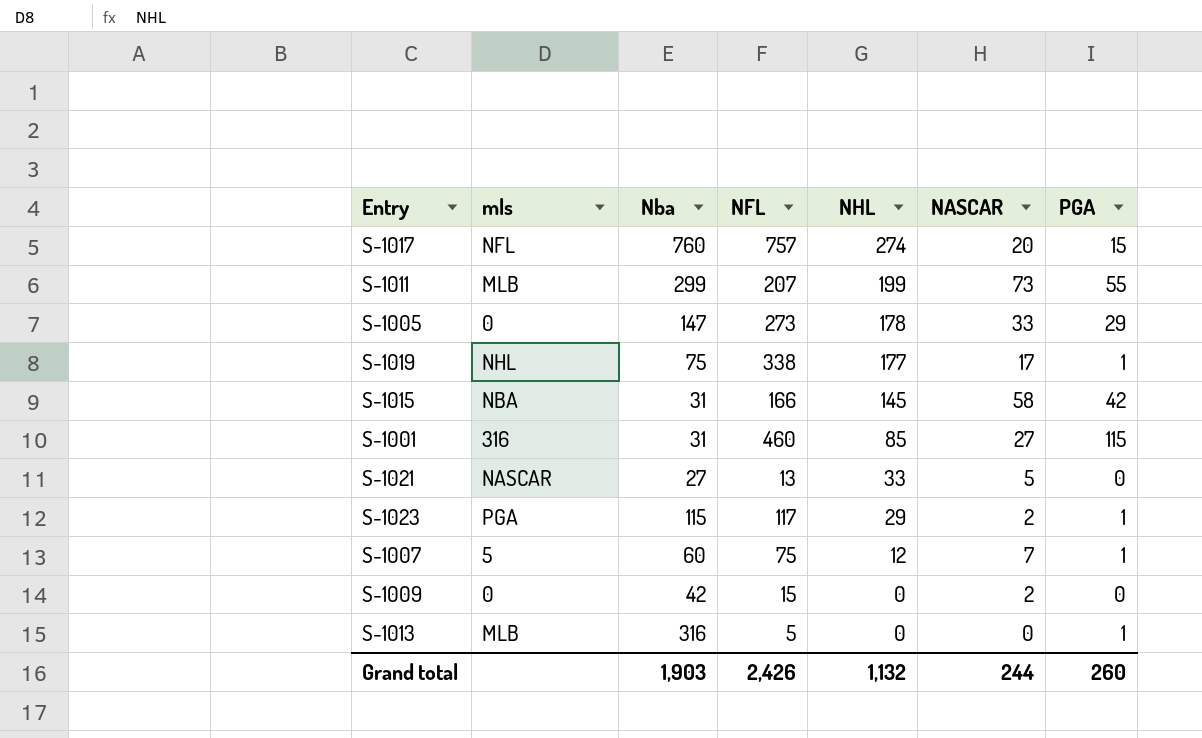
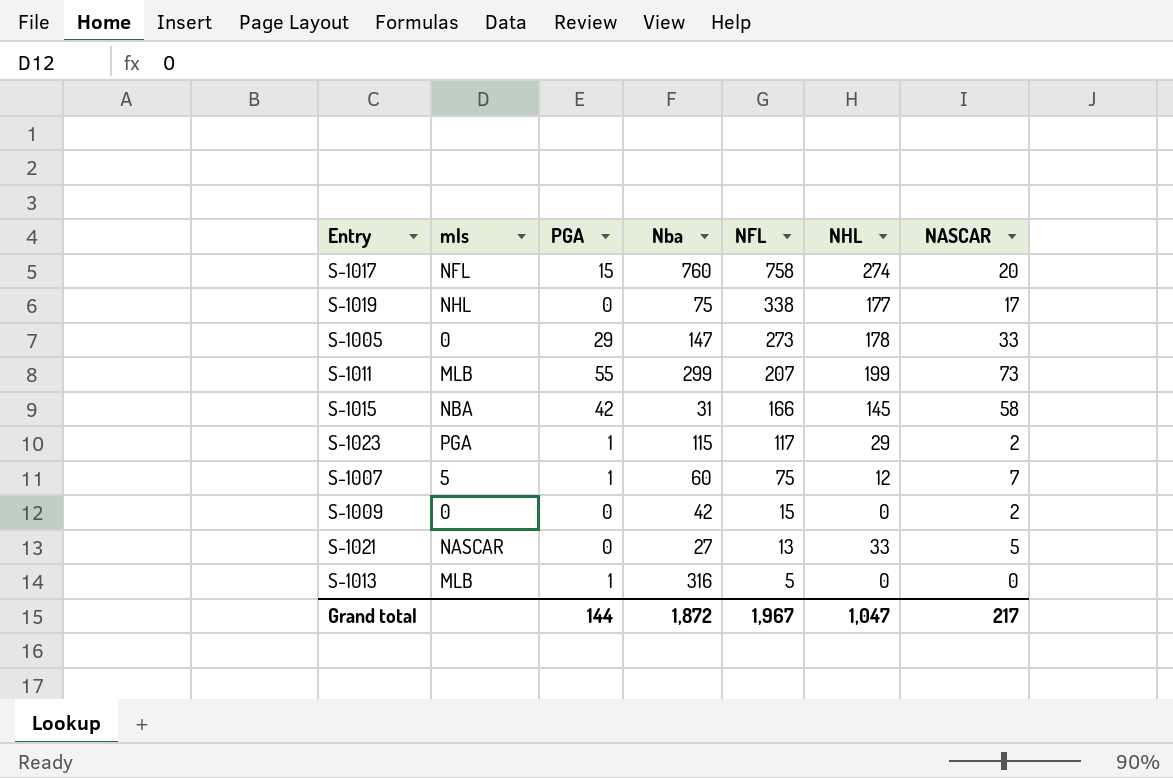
row order: NHL descending -> NFL descending
column PGA | position: 7 -> 3
row S-1001: 316 | 31 | 460 | 85 | 27 | 115 -> none
S-1017 | NFL: 757 -> 758
S-1019 | PGA: 1 -> 0
Grand total | PGA: 260 -> 144
Grand total | Nba: 1,903 -> 1,872
Grand total | NFL: 2,426 -> 1,967
Grand total | NHL: 1,132 -> 1,047
Grand total | NASCAR: 244 -> 217

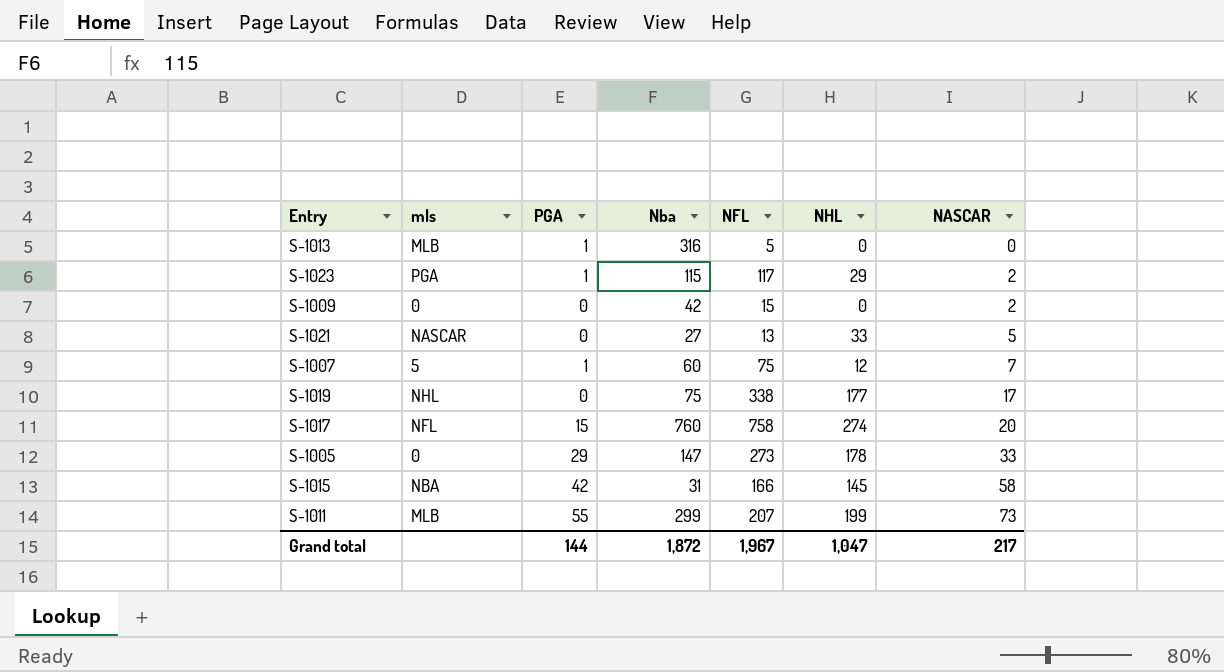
row order: NFL descending -> NASCAR ascending

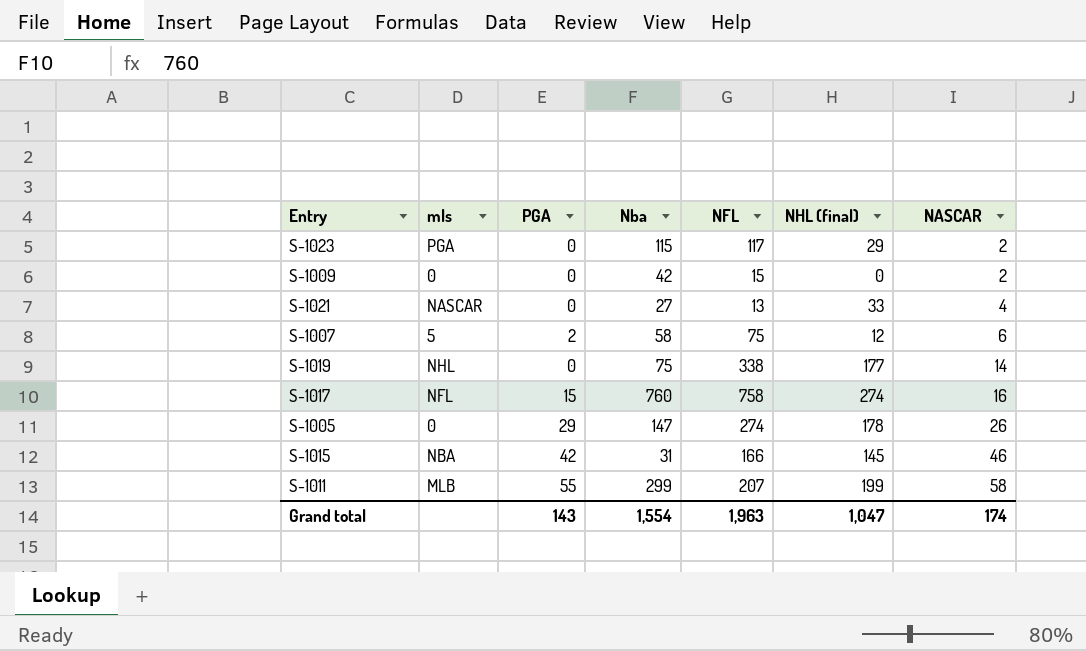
column name: NHL -> NHL (final)
row S-1013: MLB | 1 | 316 | 5 | 0 | 0 -> none
S-1023 | PGA: 1 -> 0
S-1021 | NASCAR: 5 -> 4
S-1007 | PGA: 1 -> 2
S-1007 | Nba: 60 -> 58
S-1007 | NASCAR: 7 -> 6
S-1019 | NASCAR: 17 -> 14
S-1017 | NASCAR: 20 -> 16
S-1005 | NFL: 273 -> 274
S-1005 | NASCAR: 33 -> 26
S-1015 | NASCAR: 58 -> 46
S-1011 | NASCAR: 73 -> 58
Grand total | PGA: 144 -> 143
Grand total | Nba: 1,872 -> 1,554
Grand total | NFL: 1,967 -> 1,963
Grand total | NASCAR: 217 -> 174

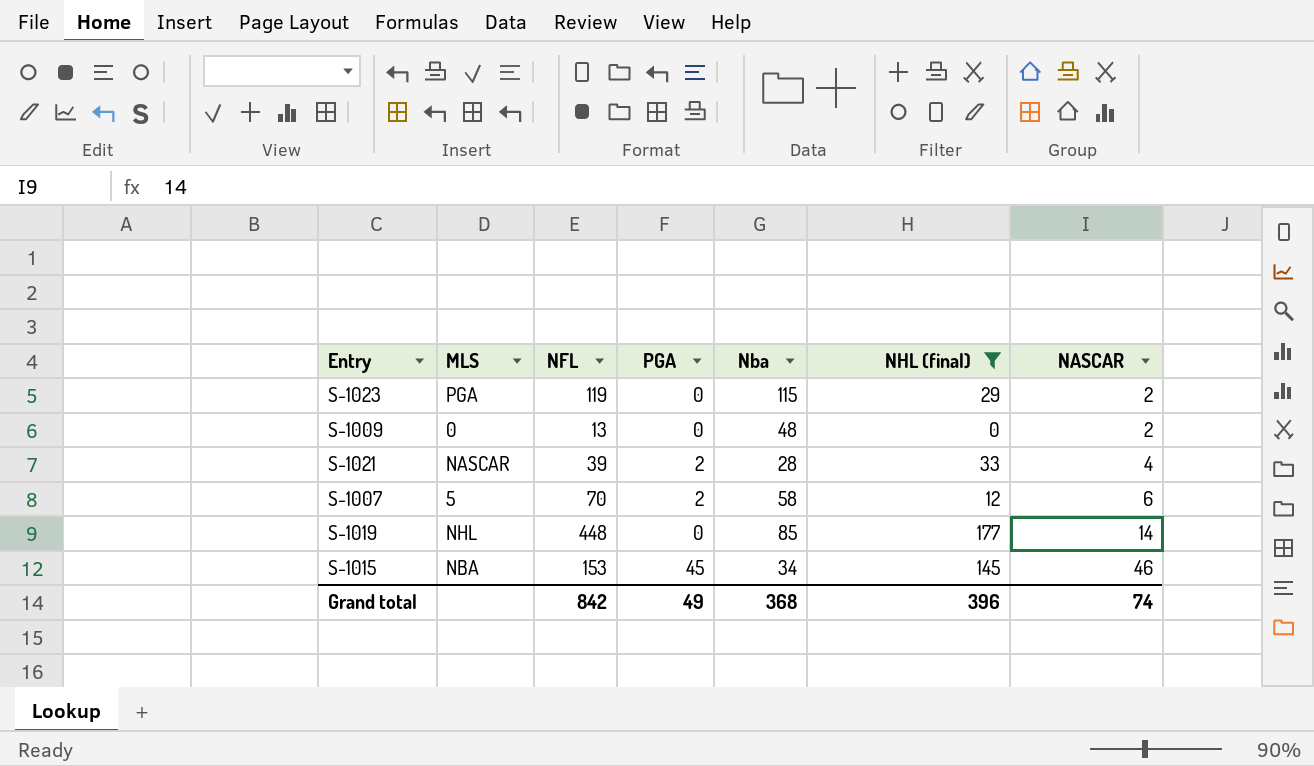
filter: none -> NHL (final) <= 177
column name: mls -> MLS
column NFL | position: 5 -> 3
S-1023 | NFL: 117 -> 119
S-1009 | NFL: 15 -> 13
S-1009 | Nba: 42 -> 48
S-1021 | NFL: 13 -> 39
S-1021 | PGA: 0 -> 2
S-1021 | Nba: 27 -> 28
S-1007 | NFL: 75 -> 70
S-1019 | NFL: 338 -> 448
S-1019 | Nba: 75 -> 85
S-1015 | NFL: 166 -> 153
S-1015 | PGA: 42 -> 45
S-1015 | Nba: 31 -> 34
Grand total | NFL: 1,963 -> 842
Grand total | PGA: 143 -> 49
Grand total | Nba: 1,554 -> 368
Grand total | NHL (final): 1,047 -> 396
Grand total | NASCAR: 174 -> 74

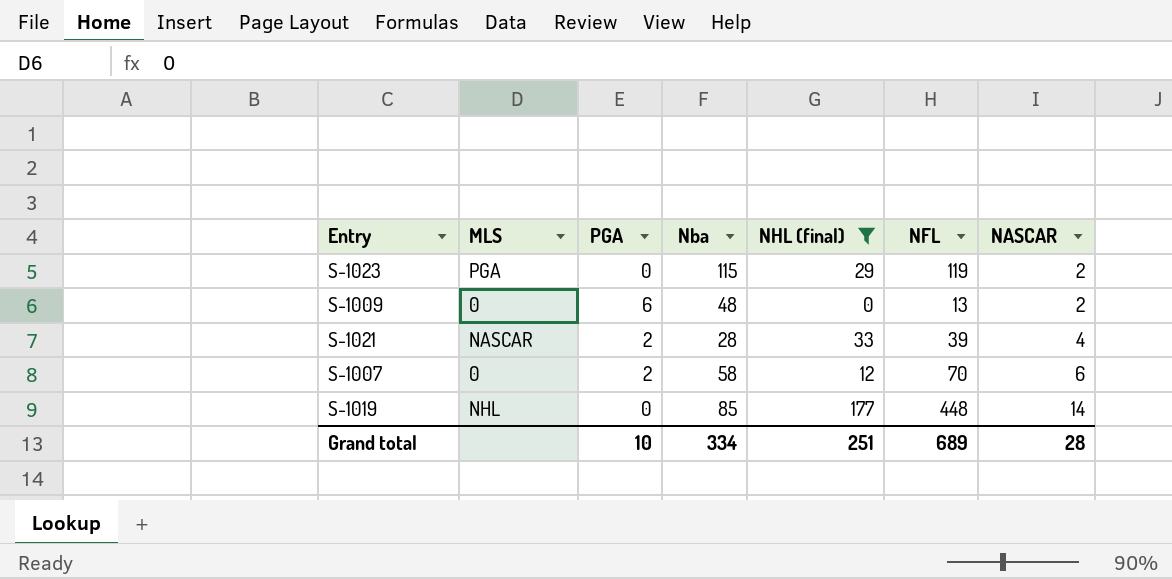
column NFL | position: 3 -> 6
row S-1015: NBA | 153 | 45 | 34 | 145 | 46 -> none
S-1009 | PGA: 0 -> 6
S-1007 | MLS: 5 -> 0
Grand total | PGA: 49 -> 10
Grand total | Nba: 368 -> 334
Grand total | NHL (final): 396 -> 251
Grand total | NFL: 842 -> 689
Grand total | NASCAR: 74 -> 28

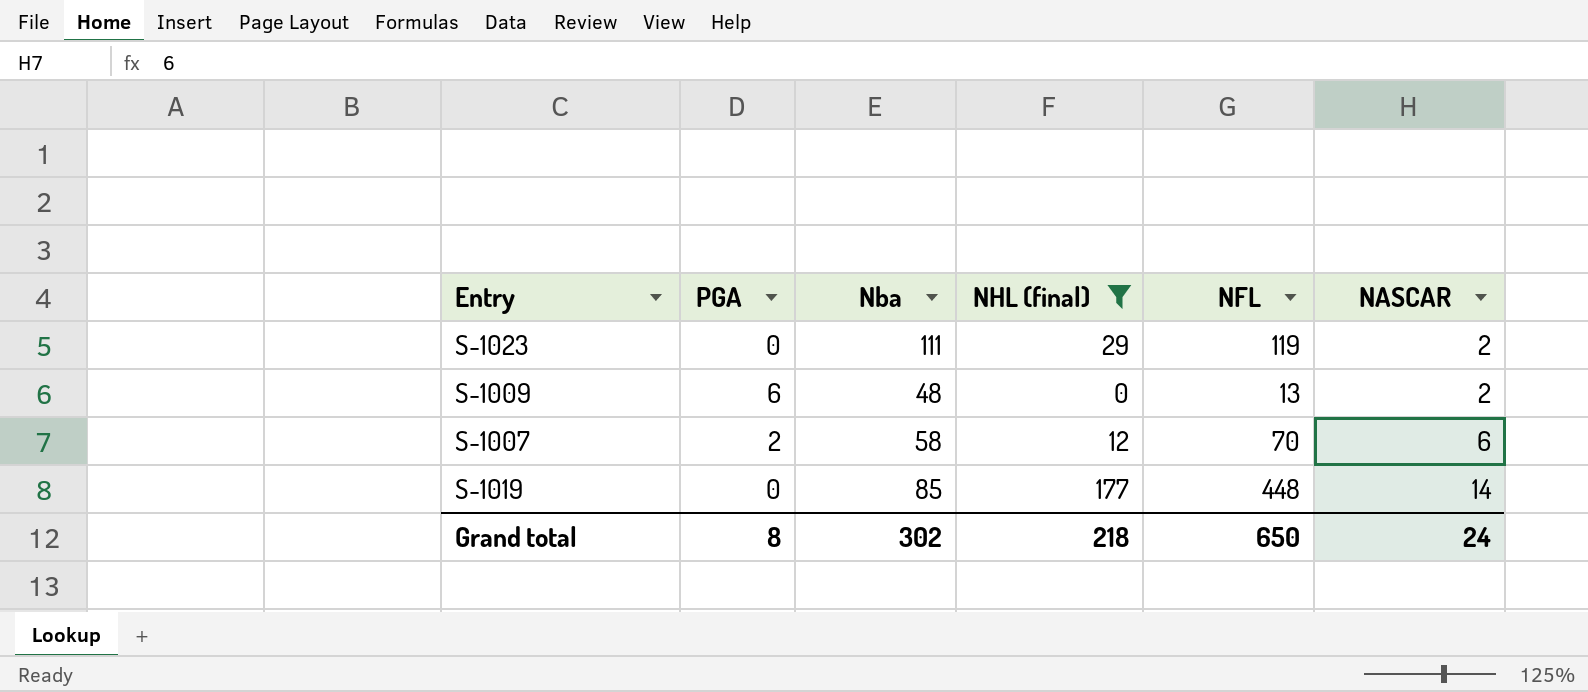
column MLS | position: 2 -> none
row S-1021: NASCAR | 2 | 28 | 33 | 39 | 4 -> none
S-1023 | Nba: 115 -> 111
Grand total | PGA: 10 -> 8
Grand total | Nba: 334 -> 302
Grand total | NHL (final): 251 -> 218
Grand total | NFL: 689 -> 650
Grand total | NASCAR: 28 -> 24

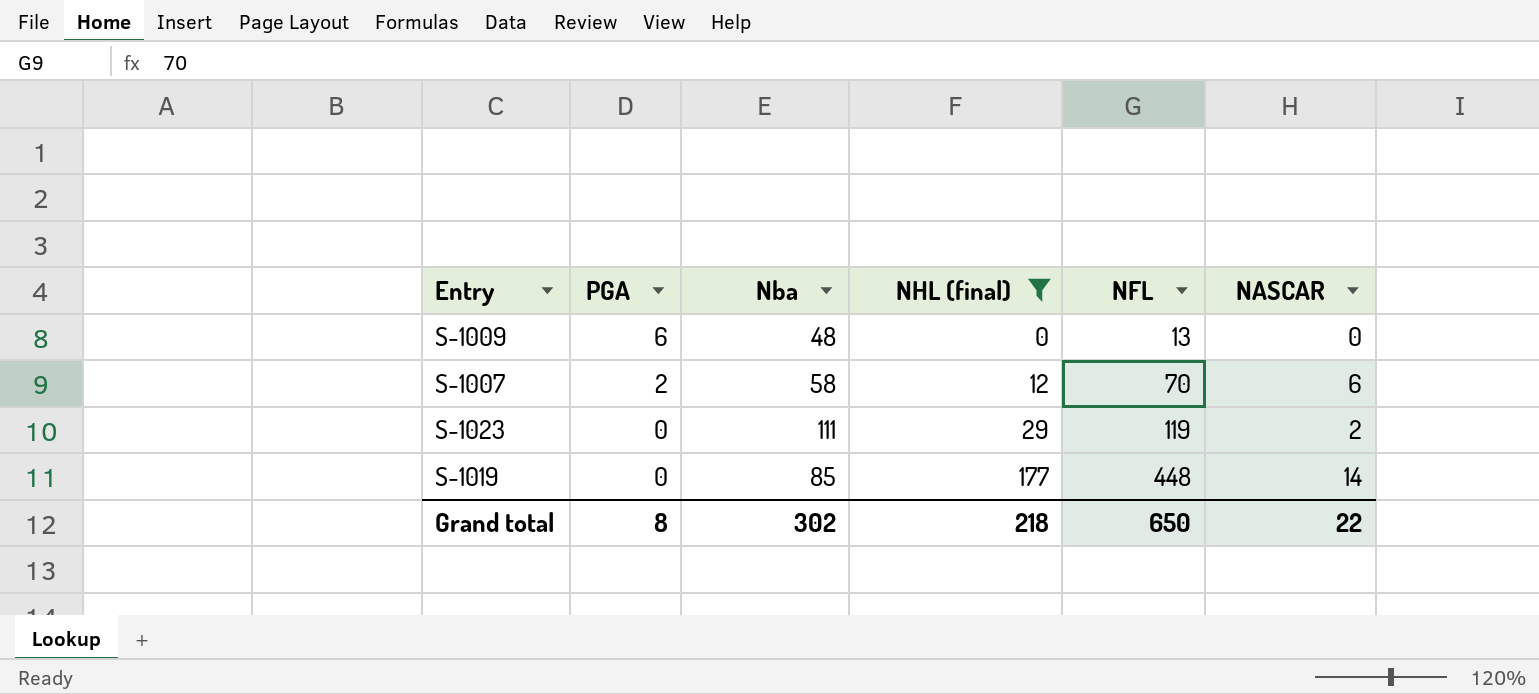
row order: NASCAR ascending -> PGA descending
S-1009 | NASCAR: 2 -> 0
Grand total | NASCAR: 24 -> 22

